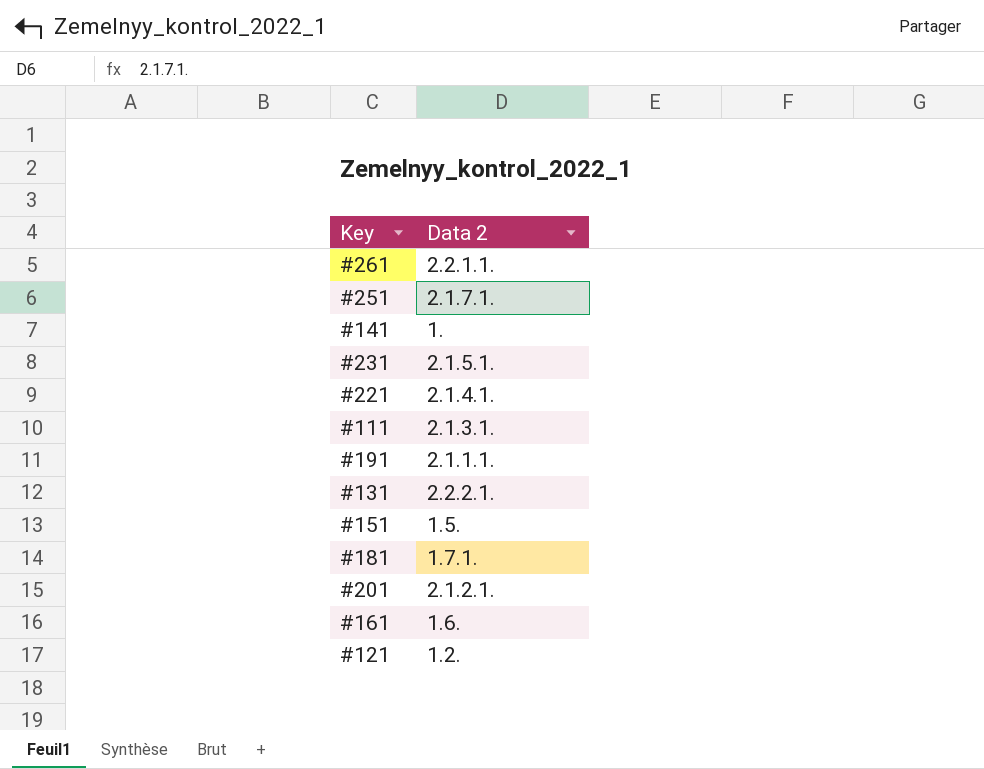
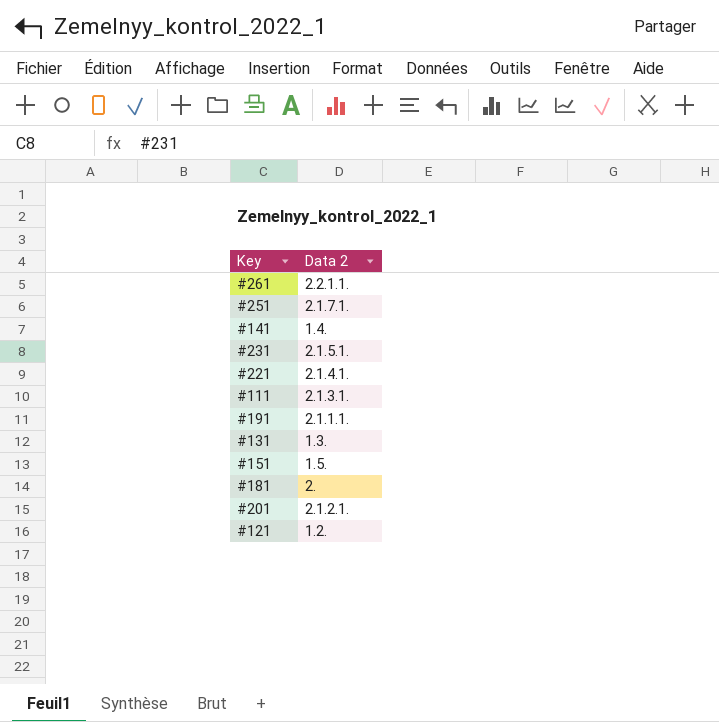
row #161: 1.6. -> none
#141 | Data 2: 1. -> 1.4.
#131 | Data 2: 2.2.2.1. -> 1.3.
#181 | Data 2: 1.7.1. -> 2.

